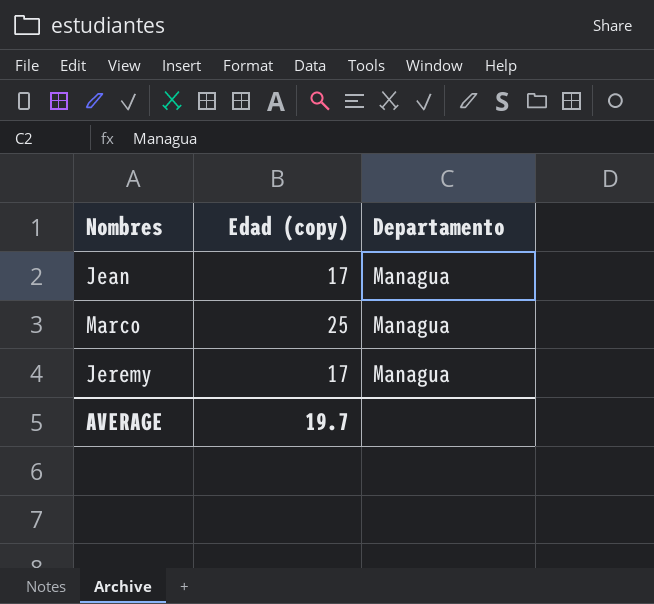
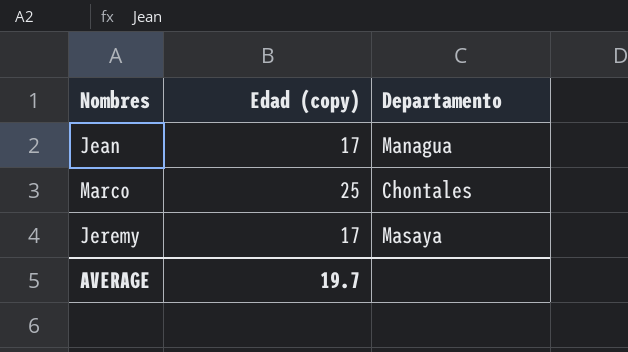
Marco | Departamento: Managua -> Chontales
Jeremy | Departamento: Managua -> Masaya

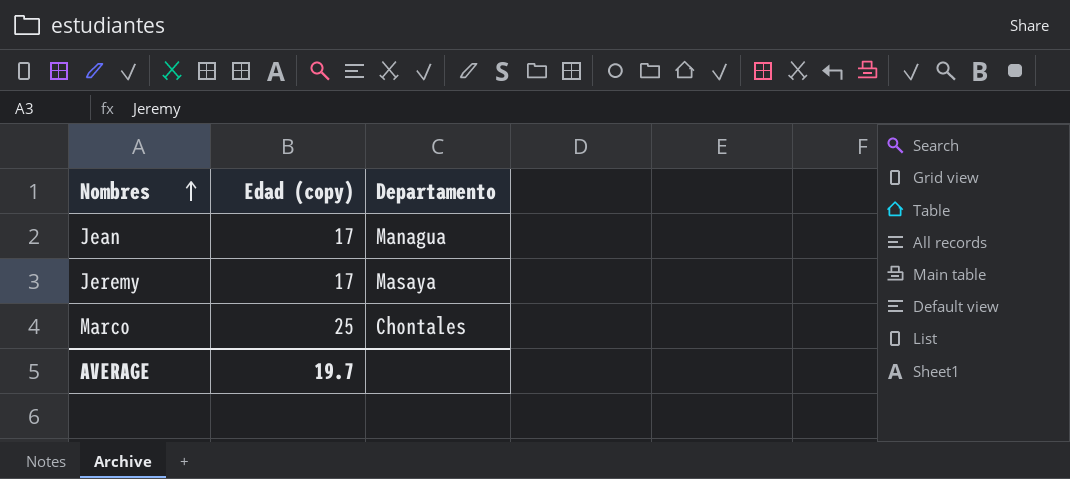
row order: none -> Nombres ascending

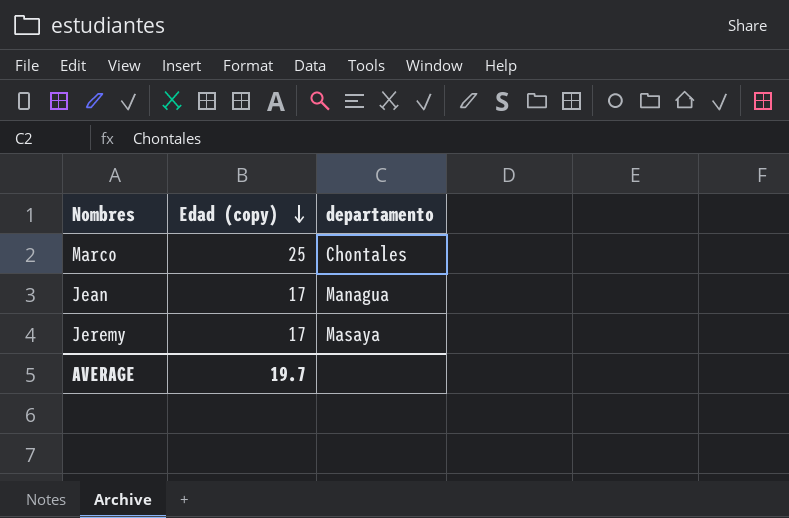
row order: Nombres ascending -> Edad (copy) descending
column name: Departamento -> departamento

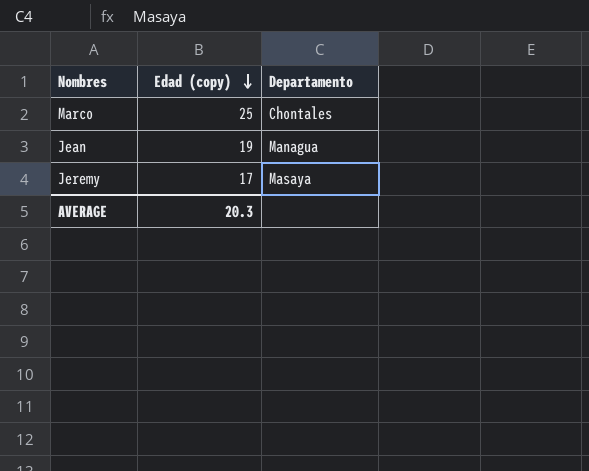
column name: departamento -> Departamento
Jean | Edad (copy): 17 -> 19
AVERAGE | Edad (copy): 19.7 -> 20.3

